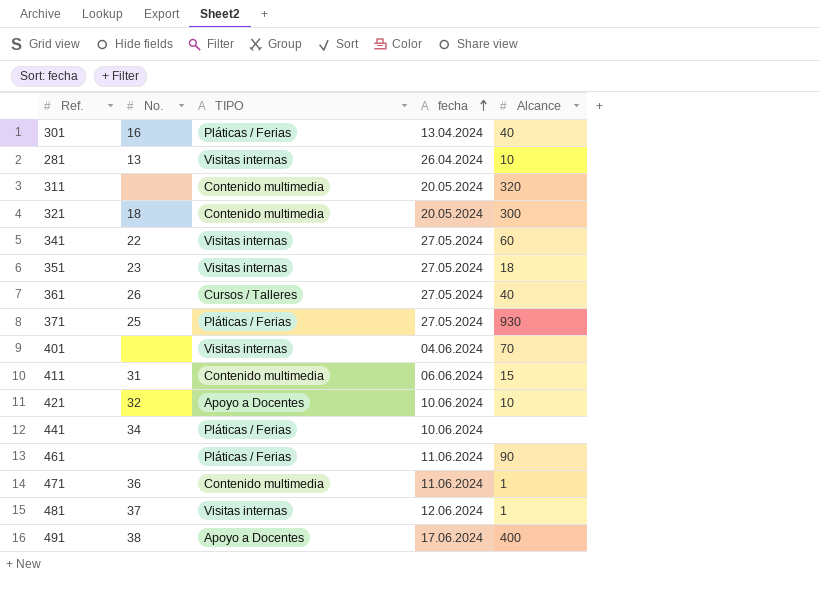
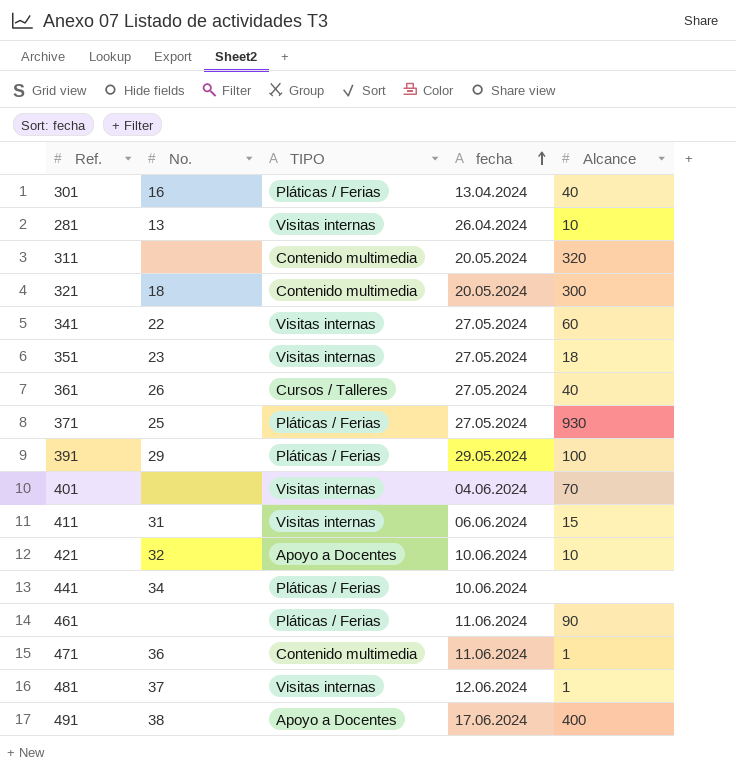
row 391: none -> 29 | Pláticas / Ferias | 29.05.2024 | 100
411 | TIPO: Contenido multimedia -> Visitas internas

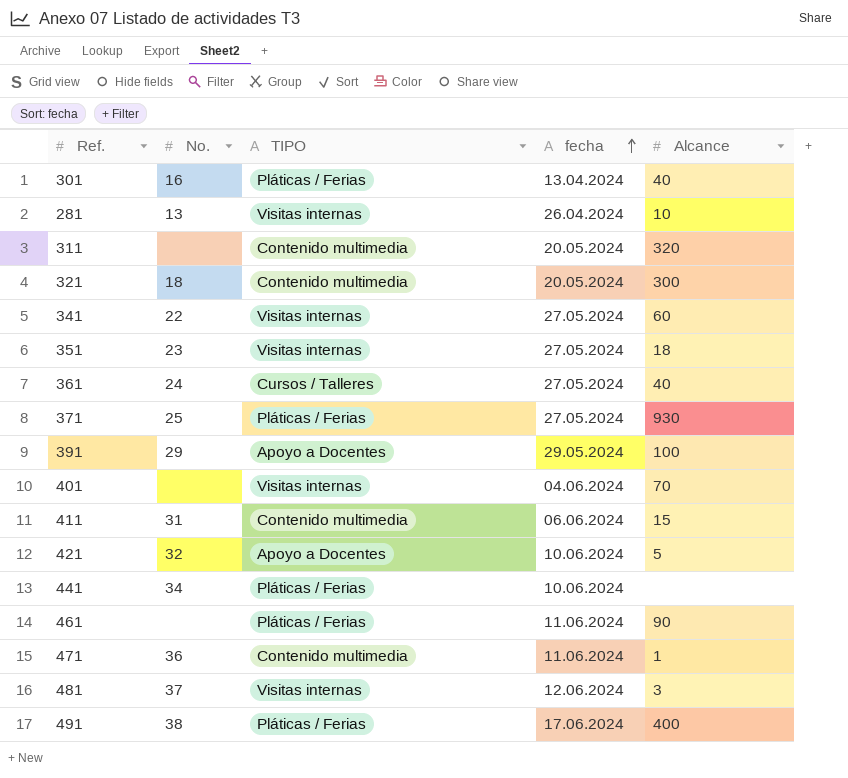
361 | No.: 26 -> 24
391 | TIPO: Pláticas / Ferias -> Apoyo a Docentes
411 | TIPO: Visitas internas -> Contenido multimedia
421 | Alcance: 10 -> 5
481 | Alcance: 1 -> 3
491 | TIPO: Apoyo a Docentes -> Pláticas / Ferias

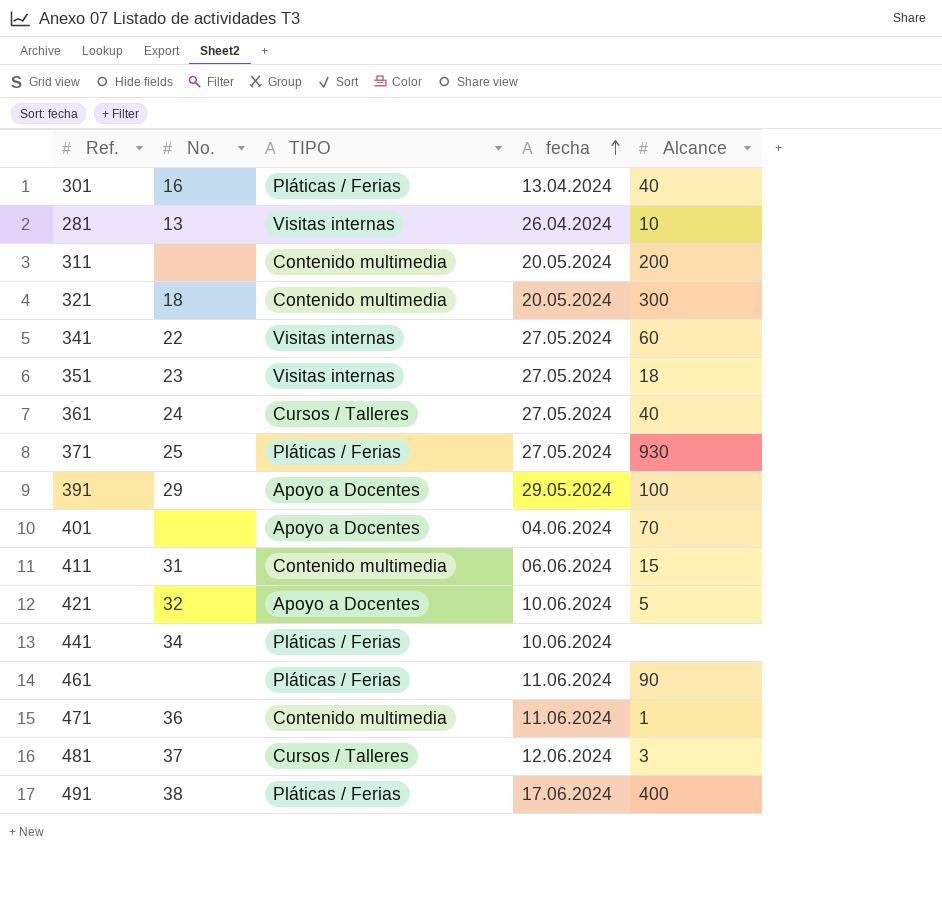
311 | Alcance: 320 -> 200
401 | TIPO: Visitas internas -> Apoyo a Docentes
481 | TIPO: Visitas internas -> Cursos / Talleres

